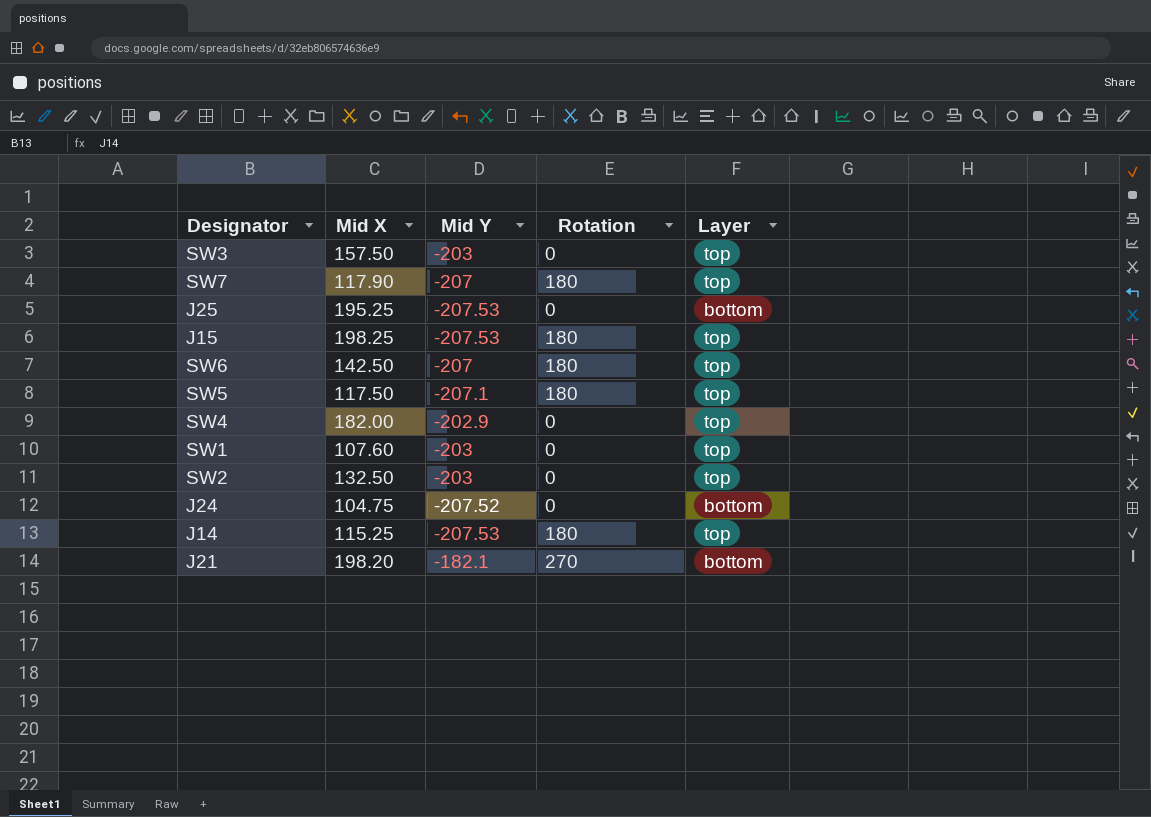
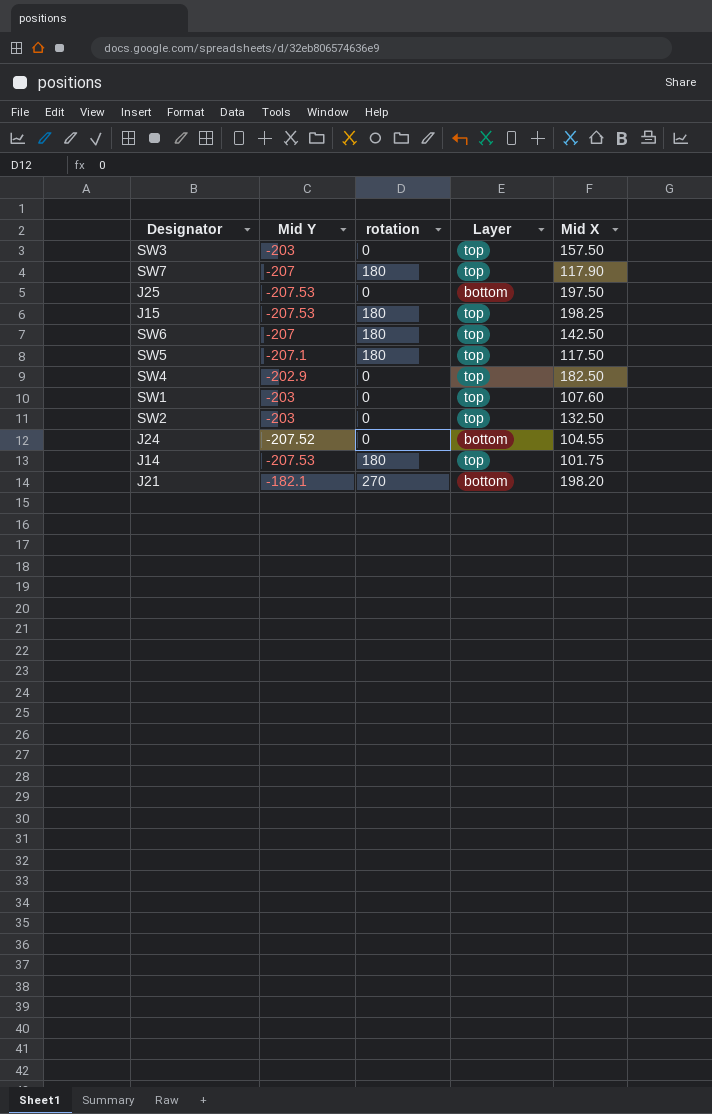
column name: Rotation -> rotation
column Mid X | position: 2 -> 5
J25 | Mid X: 195.25 -> 197.50
SW4 | Mid X: 182.00 -> 182.50
J24 | Mid X: 104.75 -> 104.55
J14 | Mid X: 115.25 -> 101.75

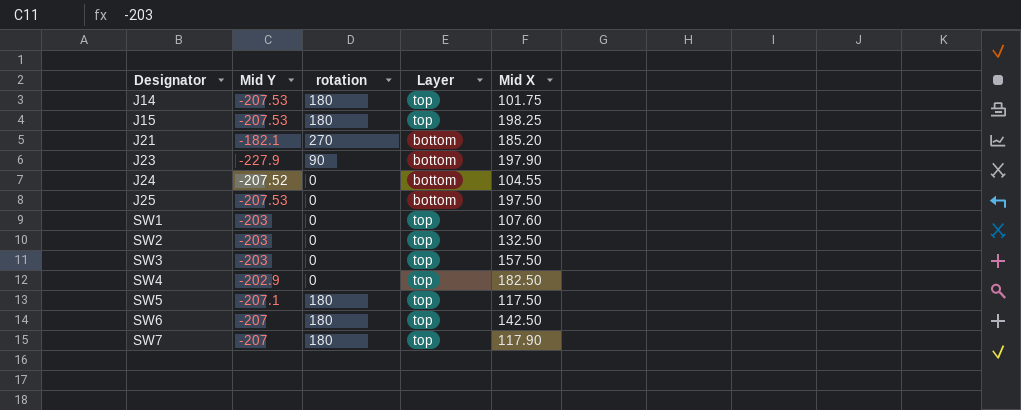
row order: none -> Designator ascending
J21 | Mid X: 198.20 -> 185.20
row J23: none -> -227.9 | 90 | bottom | 197.90

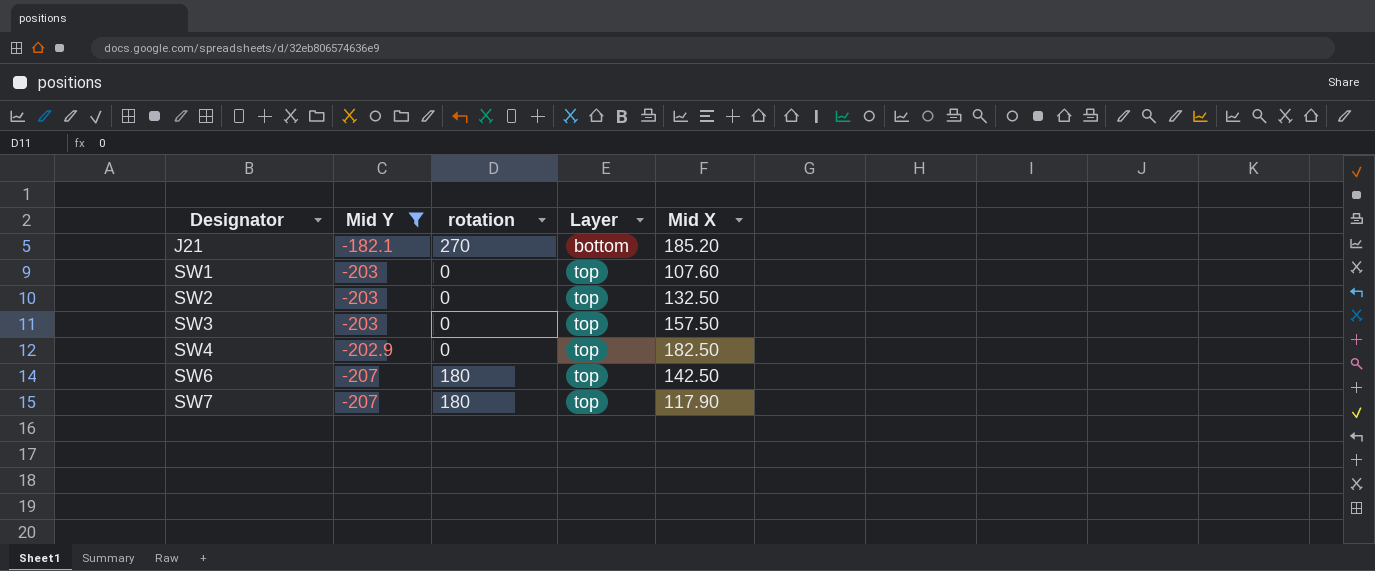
filter: none -> Mid Y >= -207

